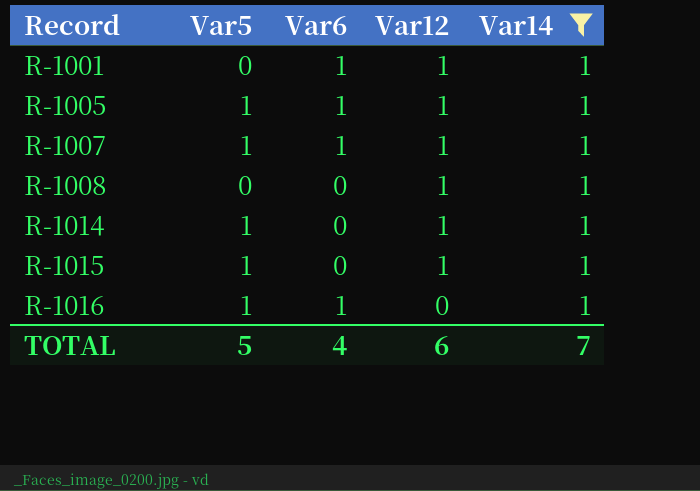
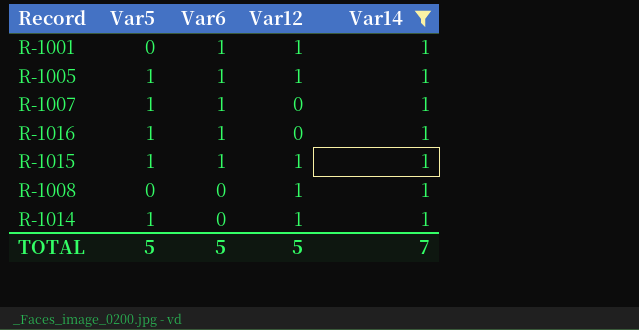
row order: Record ascending -> Var6 descending
R-1007 | Var12: 1 -> 0
R-1015 | Var6: 0 -> 1
TOTAL | Var6: 4 -> 5
TOTAL | Var12: 6 -> 5

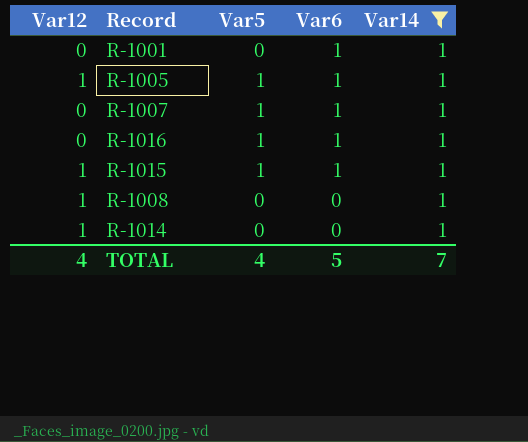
column Var12 | position: 4 -> 1
R-1001 | Var12: 1 -> 0
R-1014 | Var5: 1 -> 0
TOTAL | Var12: 5 -> 4
TOTAL | Var5: 5 -> 4

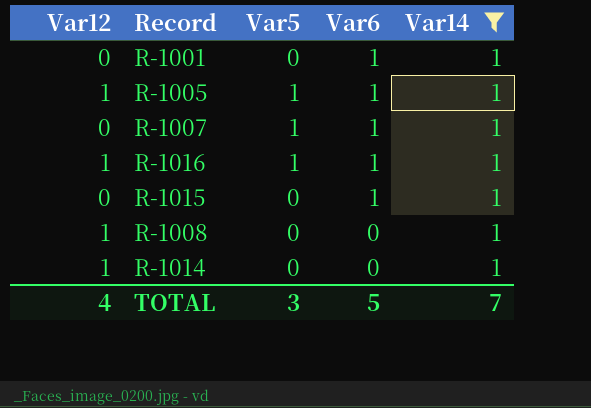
R-1016 | Var12: 0 -> 1
R-1015 | Var12: 1 -> 0
R-1015 | Var5: 1 -> 0
TOTAL | Var5: 4 -> 3

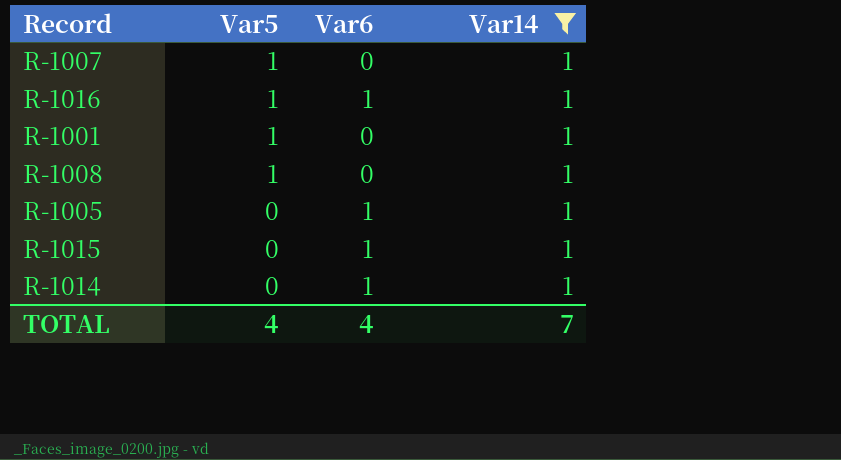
row order: Var6 descending -> Var5 descending
column Var12 | position: 1 -> none
R-1007 | Var6: 1 -> 0
R-1001 | Var5: 0 -> 1
R-1001 | Var6: 1 -> 0
R-1008 | Var5: 0 -> 1
R-1005 | Var5: 1 -> 0
R-1014 | Var6: 0 -> 1
TOTAL | Var5: 3 -> 4
TOTAL | Var6: 5 -> 4

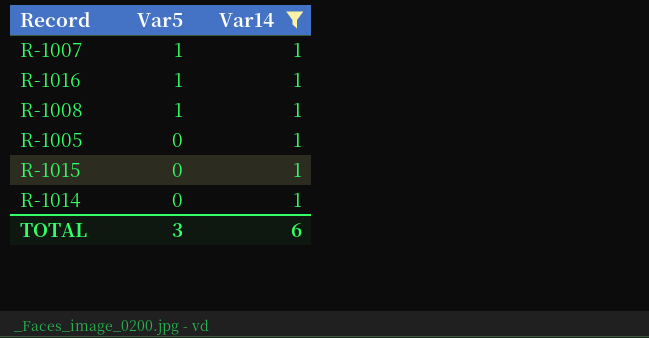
column Var6 | position: 3 -> none
row R-1001: 1 | 0 | 1 -> none
TOTAL | Var5: 4 -> 3
TOTAL | Var14: 7 -> 6

